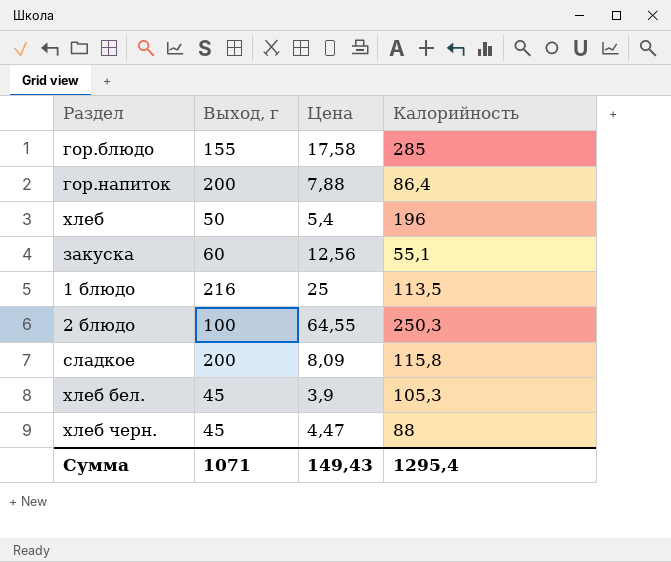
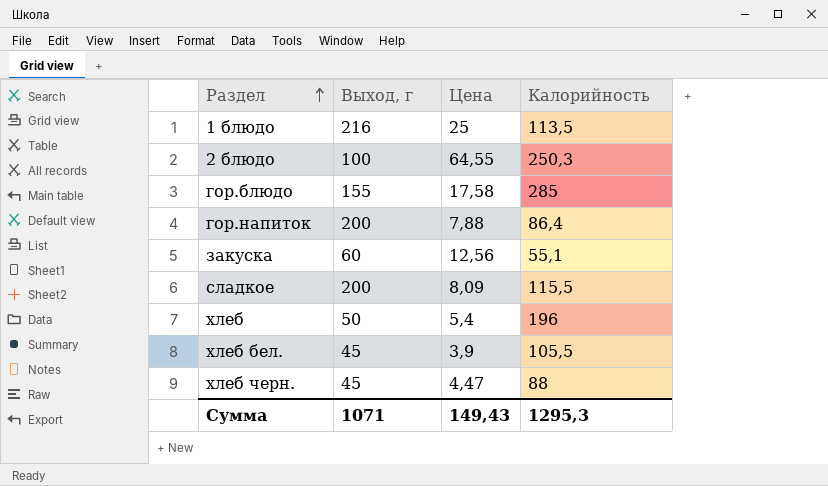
row order: none -> Раздел ascending
сладкое | Калорийность: 115,8 -> 115,5
хлеб бел. | Калорийность: 105,3 -> 105,5
Сумма | Калорийность: 1295,4 -> 1295,3

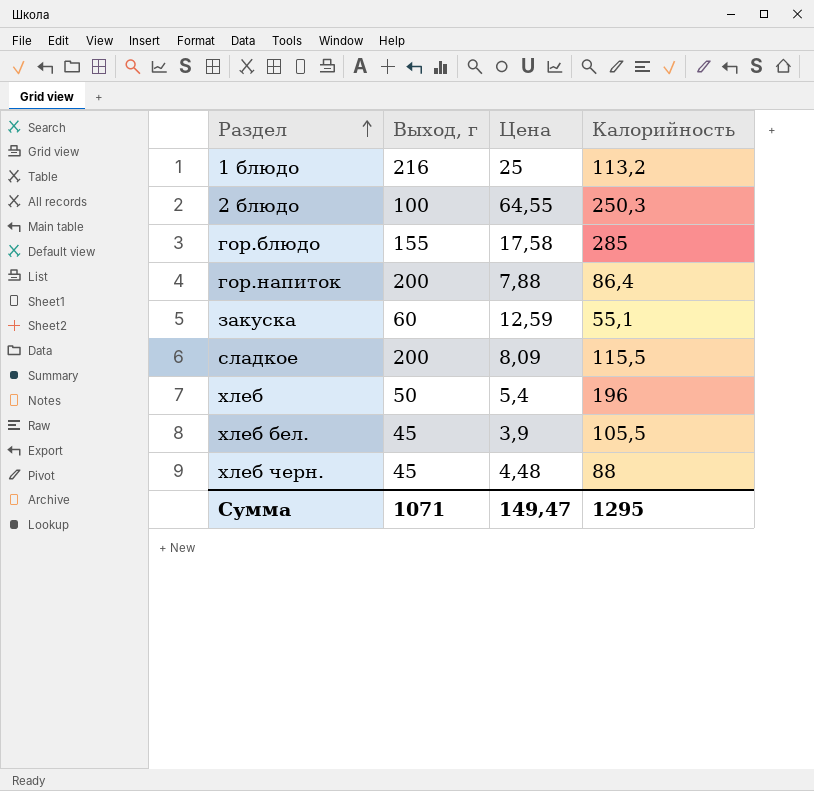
1 блюдо | Калорийность: 113,5 -> 113,2
закуска | Цена: 12,56 -> 12,59
хлеб черн. | Цена: 4,47 -> 4,48
Сумма | Цена: 149,43 -> 149,47
Сумма | Калорийность: 1295,3 -> 1295

